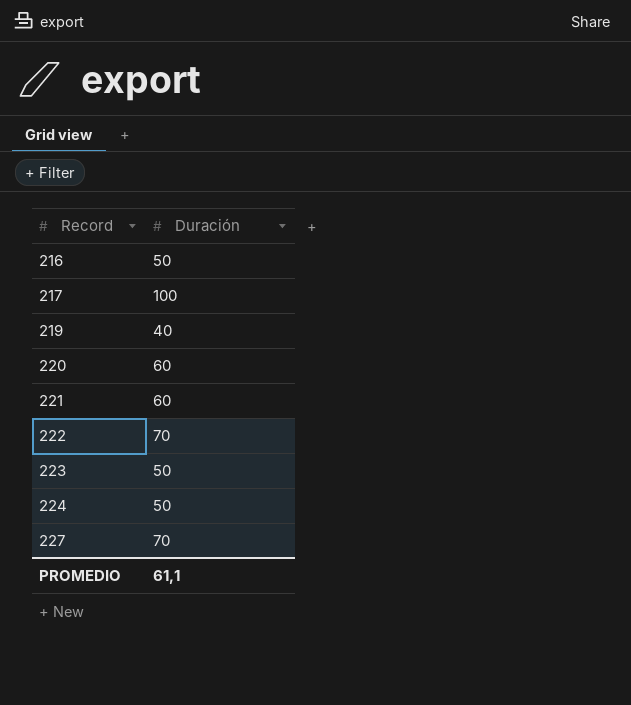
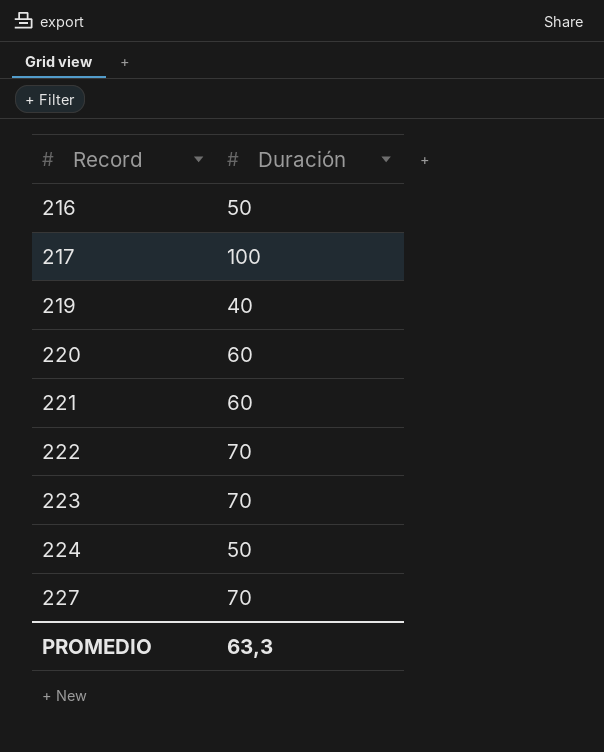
223 | Duración: 50 -> 70
PROMEDIO | Duración: 61,1 -> 63,3

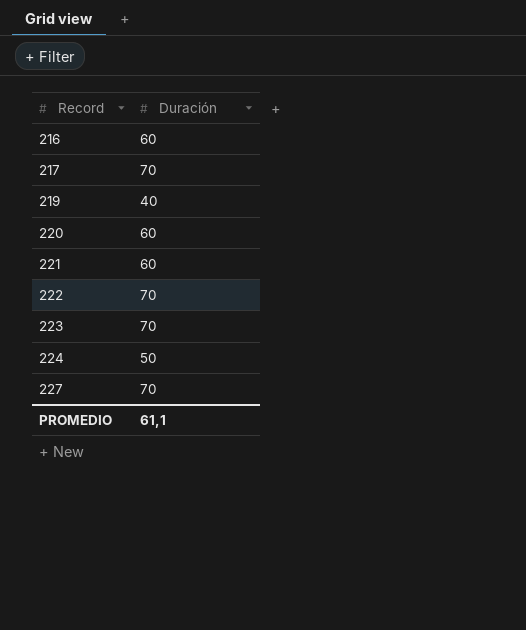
216 | Duración: 50 -> 60
217 | Duración: 100 -> 70
PROMEDIO | Duración: 63,3 -> 61,1

